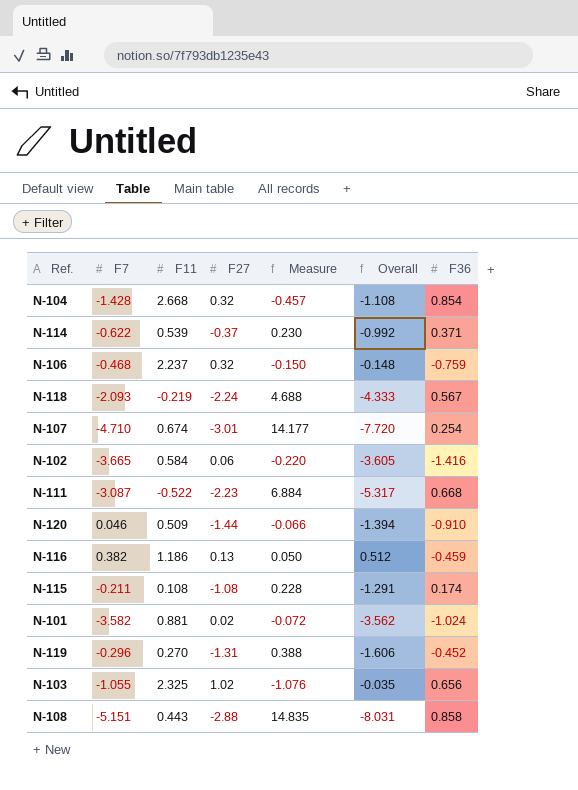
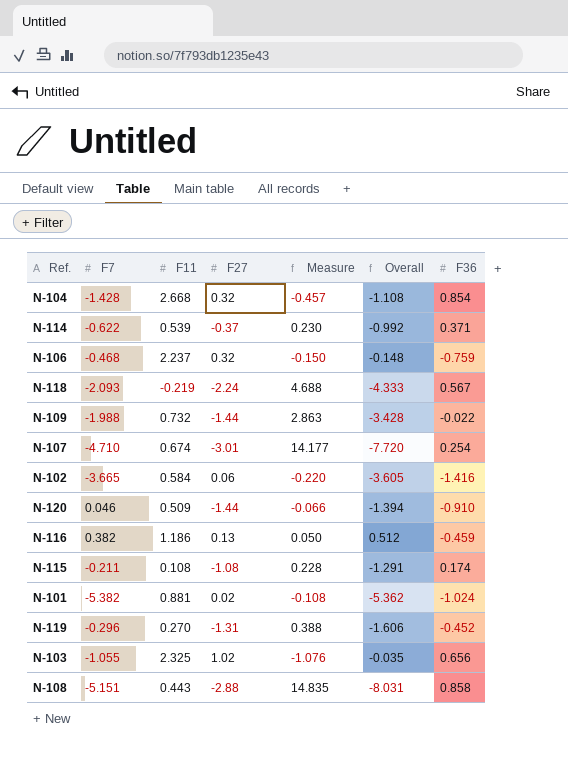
row N-111: -3.087 | -0.522 | -2.23 | 6.884 | -5.317 | 0.668 -> none
row N-109: none -> -1.988 | 0.732 | -1.44 | 2.863 | -3.428 | -0.022
N-101 | F7: -3.582 -> -5.382
N-101 | Measure: -0.072 -> -0.108
N-101 | Overall: -3.562 -> -5.362

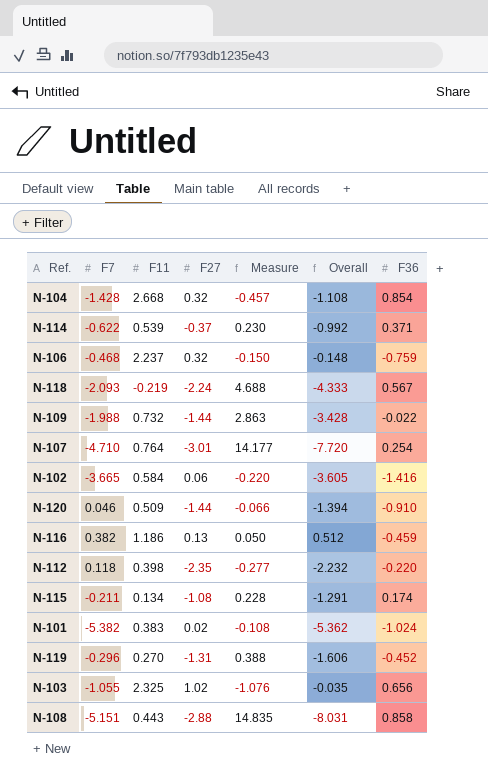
N-107 | F11: 0.674 -> 0.764
row N-112: none -> 0.118 | 0.398 | -2.35 | -0.277 | -2.232 | -0.220
N-115 | F11: 0.108 -> 0.134
N-101 | F11: 0.881 -> 0.383

